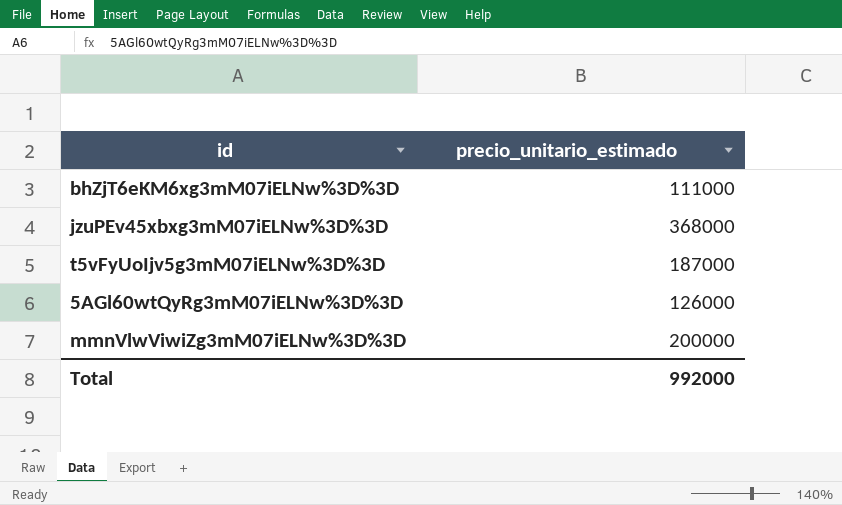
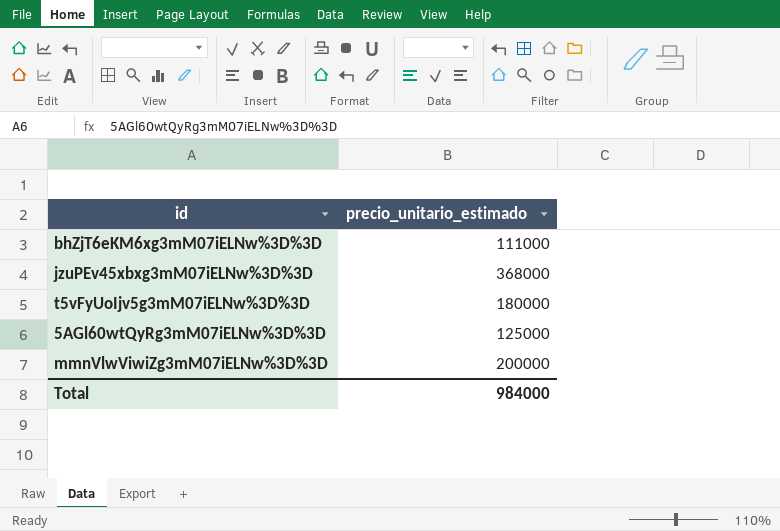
t5vFyUoIjv5g3mM07iELNw%3D%3D | precio_unitario_estimado: 187000 -> 180000
5AGl60wtQyRg3mM07iELNw%3D%3D | precio_unitario_estimado: 126000 -> 125000
Total | precio_unitario_estimado: 992000 -> 984000

